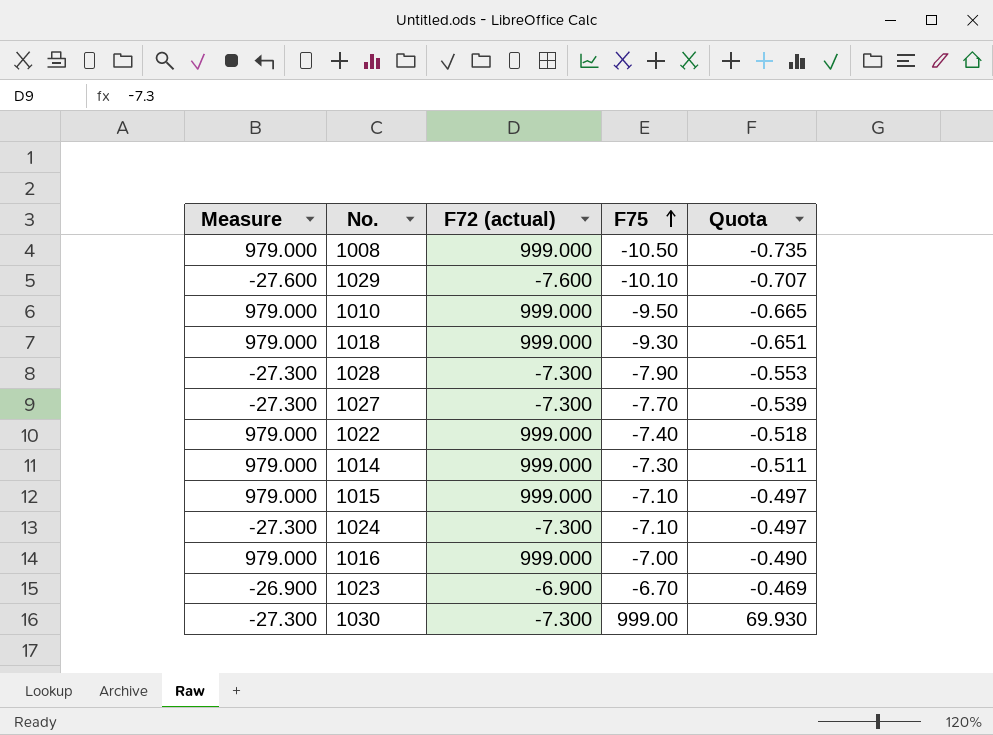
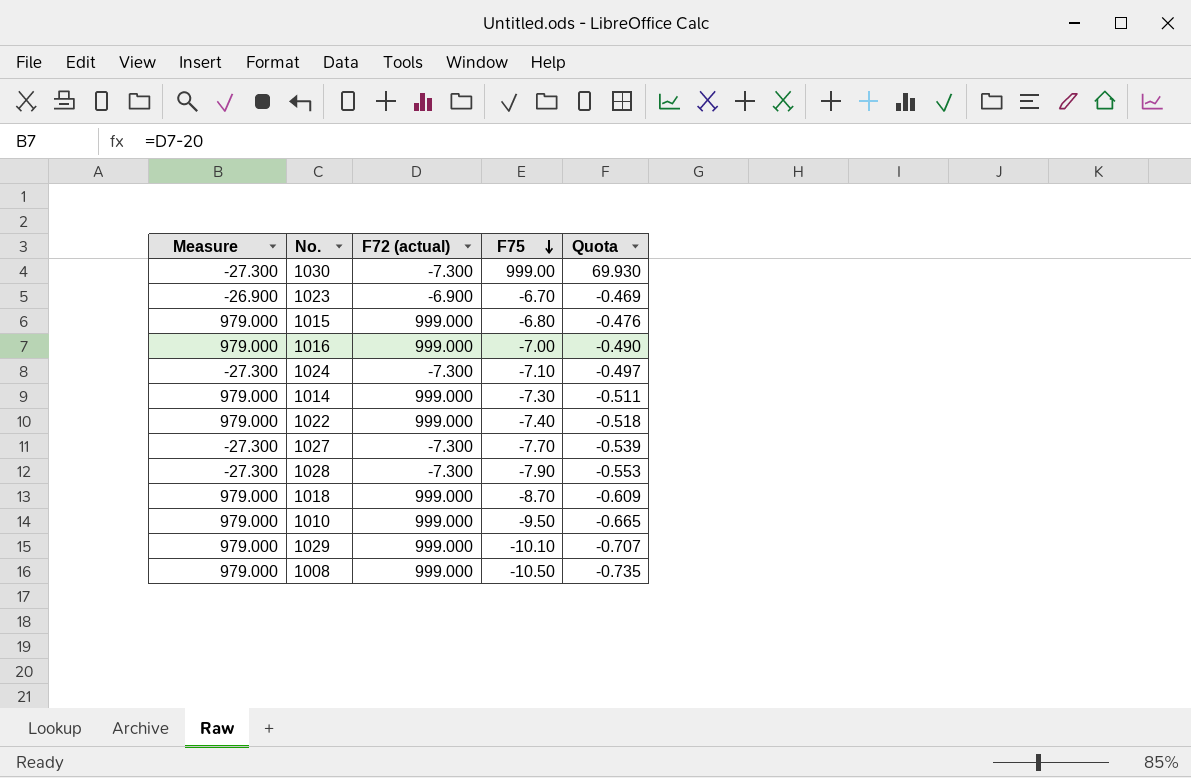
row order: F75 ascending -> F75 descending
1015 | F75: -7.10 -> -6.80
1015 | Quota: -0.497 -> -0.476
1018 | F75: -9.30 -> -8.70
1018 | Quota: -0.651 -> -0.609
1029 | Measure: -27.600 -> 979.000
1029 | F72 (actual): -7.600 -> 999.000

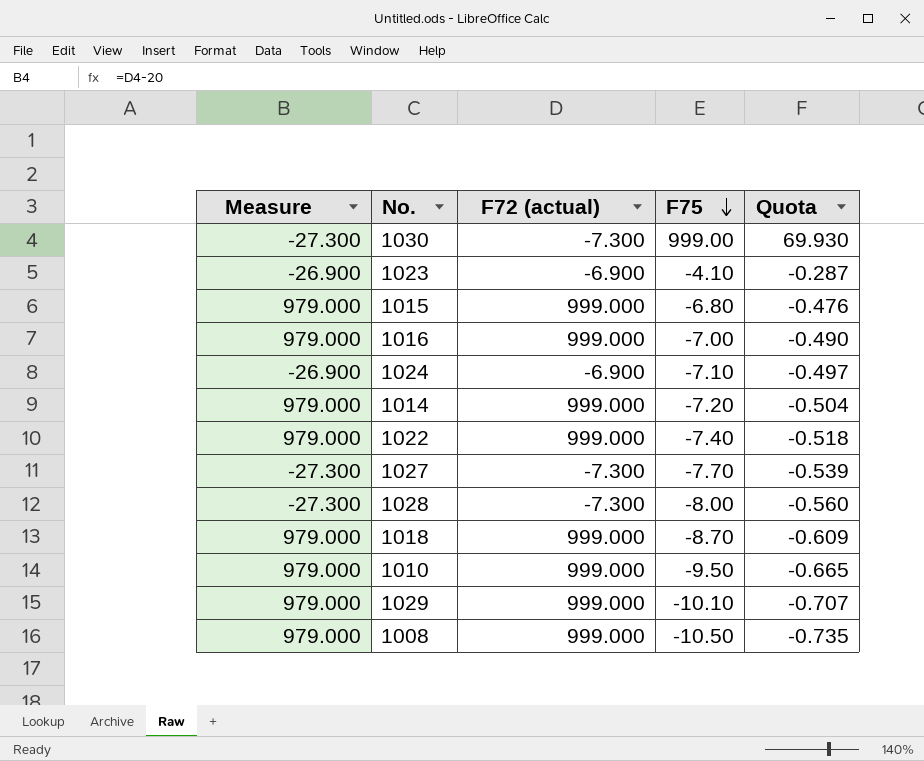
1023 | F75: -6.70 -> -4.10
1023 | Quota: -0.469 -> -0.287
1024 | Measure: -27.300 -> -26.900
1024 | F72 (actual): -7.300 -> -6.900
1014 | F75: -7.30 -> -7.20
1014 | Quota: -0.511 -> -0.504
1028 | F75: -7.90 -> -8.00
1028 | Quota: -0.553 -> -0.560

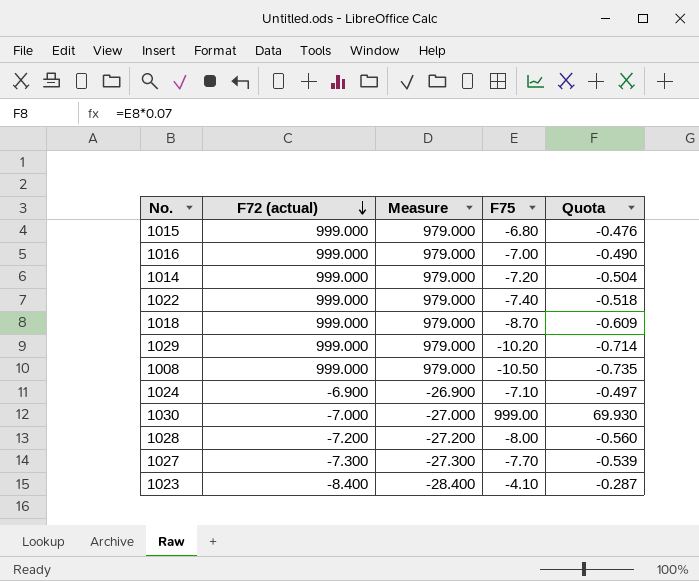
row order: F75 descending -> F72 (actual) descending
column Measure | position: 1 -> 3
row 1010: 979.000 | 999.000 | -9.50 | -0.665 -> none
1029 | F75: -10.10 -> -10.20
1029 | Quota: -0.707 -> -0.714
1030 | F72 (actual): -7.300 -> -7.000
1030 | Measure: -27.300 -> -27.000
1028 | F72 (actual): -7.300 -> -7.200
1028 | Measure: -27.300 -> -27.200
1023 | F72 (actual): -6.900 -> -8.400
1023 | Measure: -26.900 -> -28.400

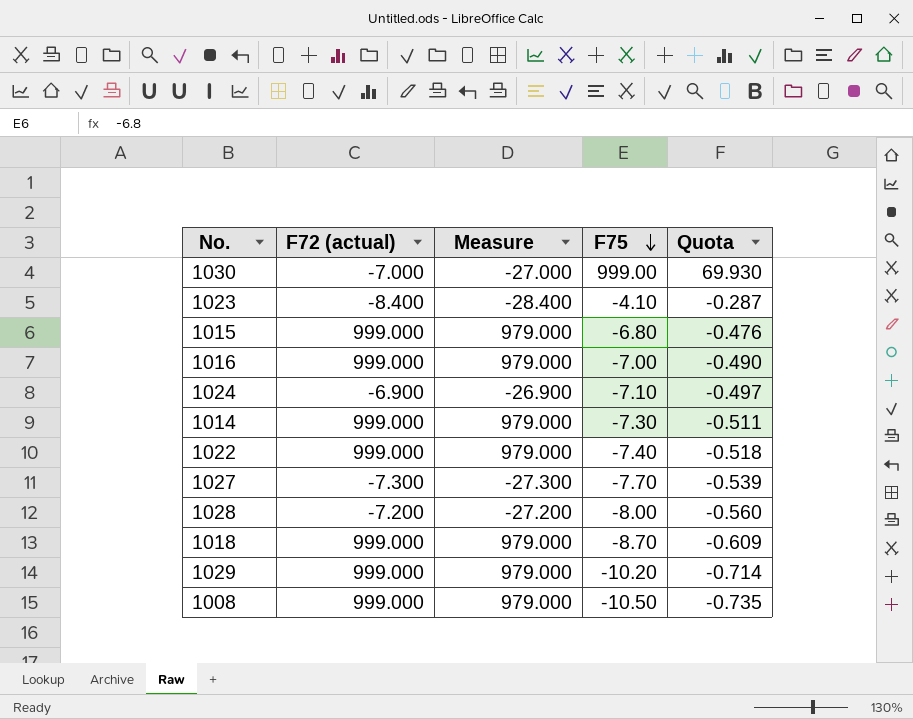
row order: F72 (actual) descending -> F75 descending
1014 | F75: -7.20 -> -7.30
1014 | Quota: -0.504 -> -0.511

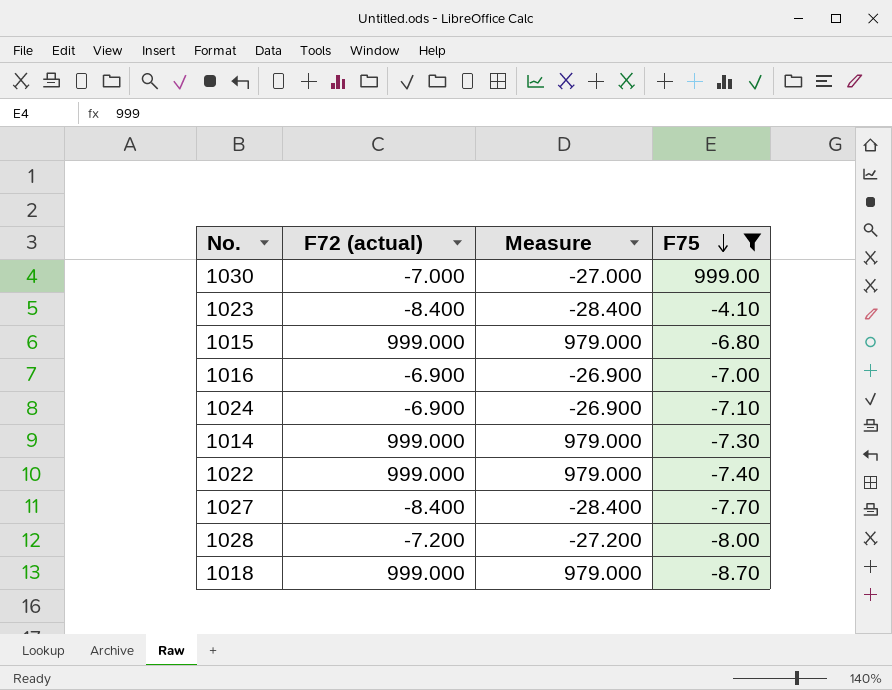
filter: none -> F75 >= -8.70
column Quota | formula: [F75] * 0.07 -> none
1016 | F72 (actual): 999.000 -> -6.900
1016 | Measure: 979.000 -> -26.900
1027 | F72 (actual): -7.300 -> -8.400
1027 | Measure: -27.300 -> -28.400

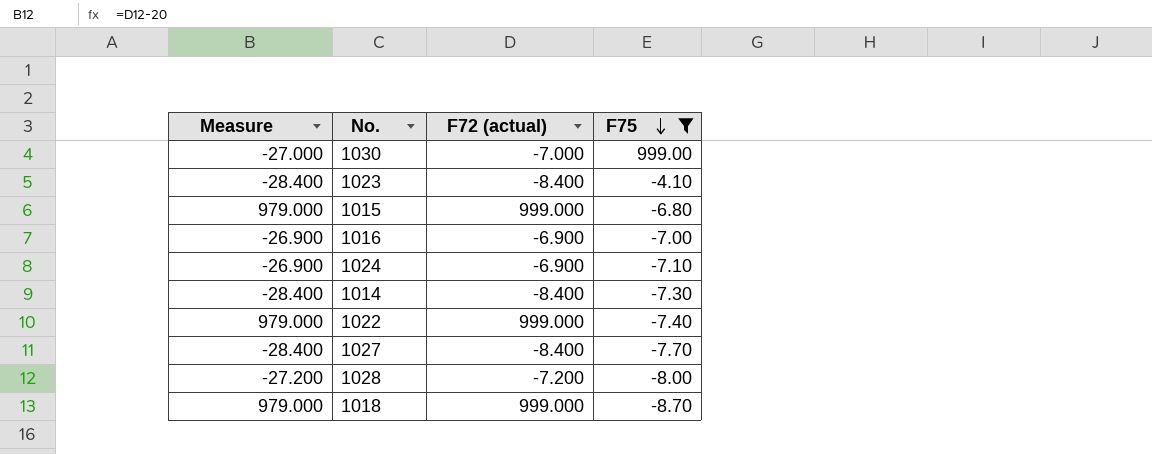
column Measure | position: 3 -> 1
1014 | Measure: 979.000 -> -28.400
1014 | F72 (actual): 999.000 -> -8.400

